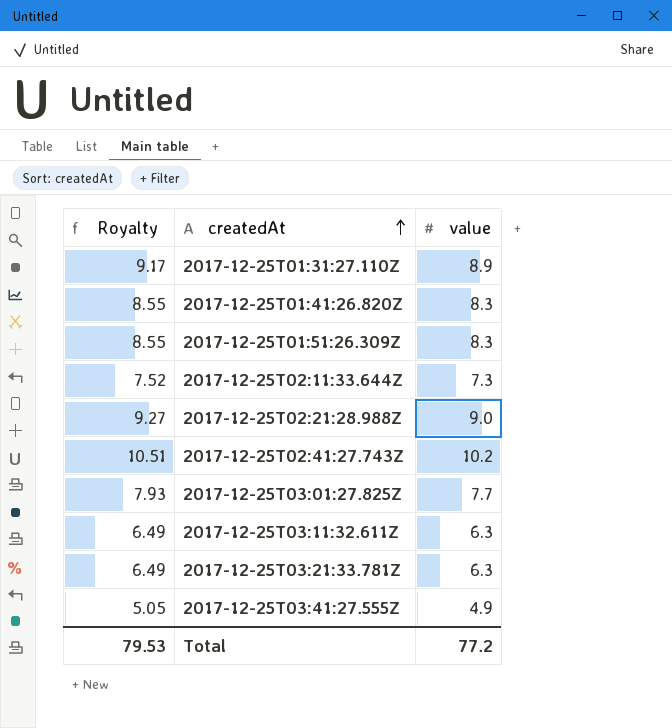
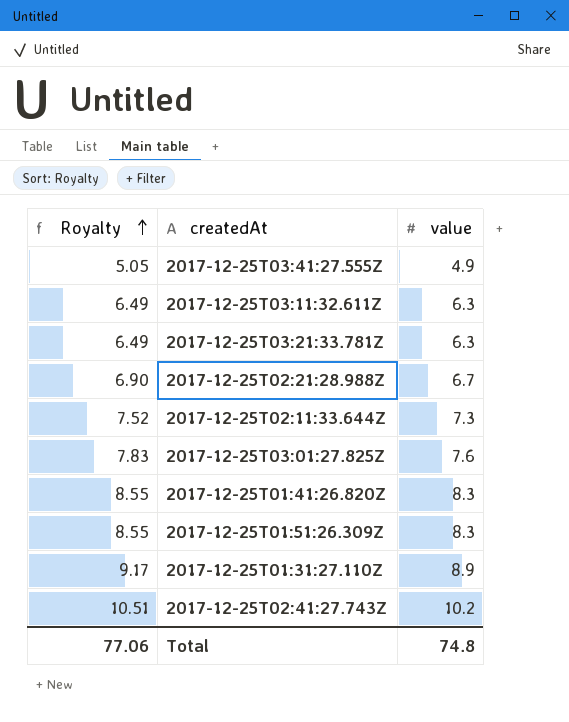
row order: createdAt ascending -> Royalty ascending
2017-12-25T02:21:28.988Z | Royalty: 9.27 -> 6.90
2017-12-25T02:21:28.988Z | value: 9.0 -> 6.7
2017-12-25T03:01:27.825Z | Royalty: 7.93 -> 7.83
2017-12-25T03:01:27.825Z | value: 7.7 -> 7.6
Total | Royalty: 79.53 -> 77.06
Total | value: 77.2 -> 74.8

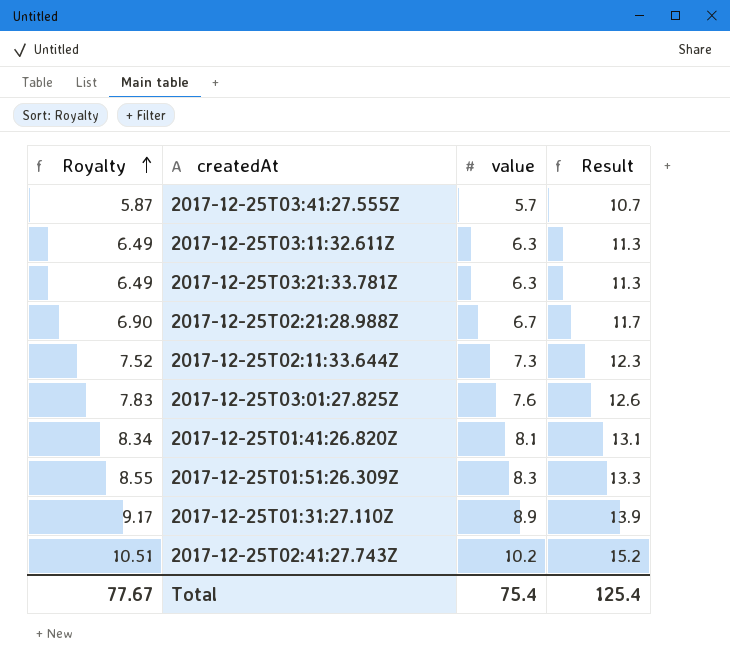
column Result | formula: none -> [value] + 5
2017-12-25T03:41:27.555Z | Royalty: 5.05 -> 5.87
2017-12-25T03:41:27.555Z | value: 4.9 -> 5.7
2017-12-25T01:41:26.820Z | Royalty: 8.55 -> 8.34
2017-12-25T01:41:26.820Z | value: 8.3 -> 8.1
Total | Royalty: 77.06 -> 77.67
Total | value: 74.8 -> 75.4

